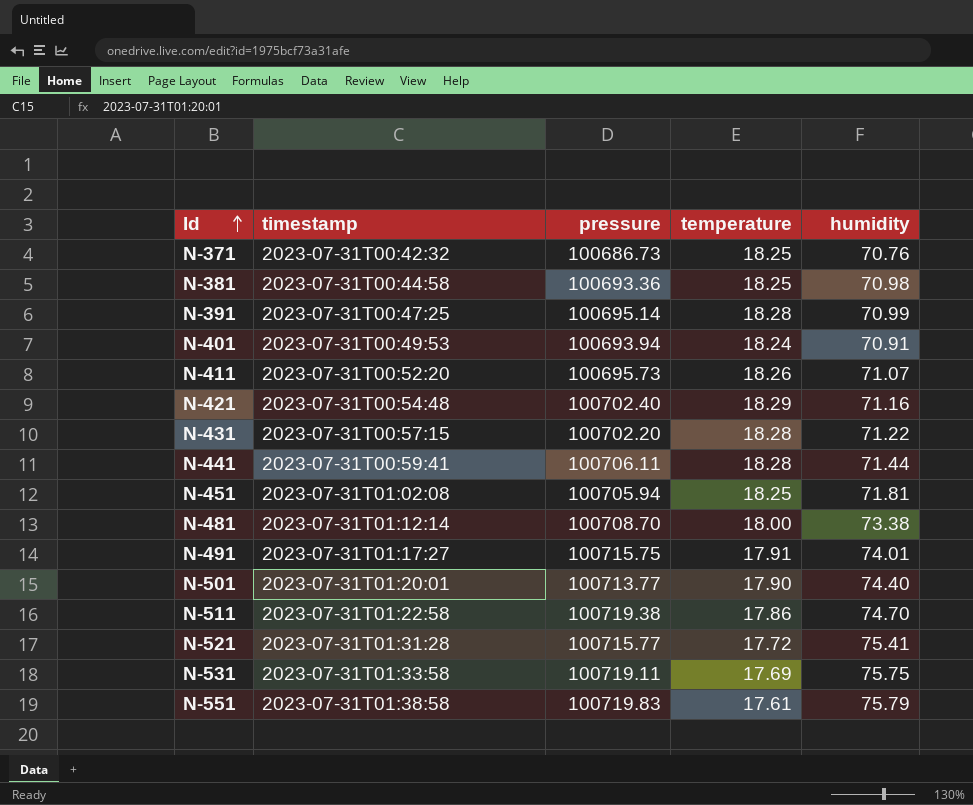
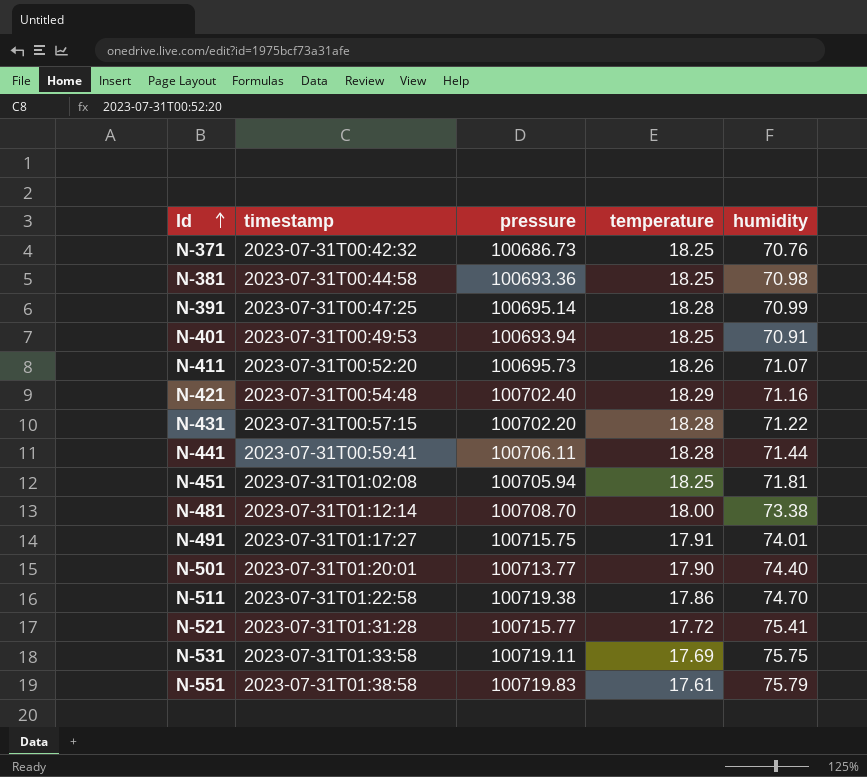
N-401 | temperature: 18.24 -> 18.25

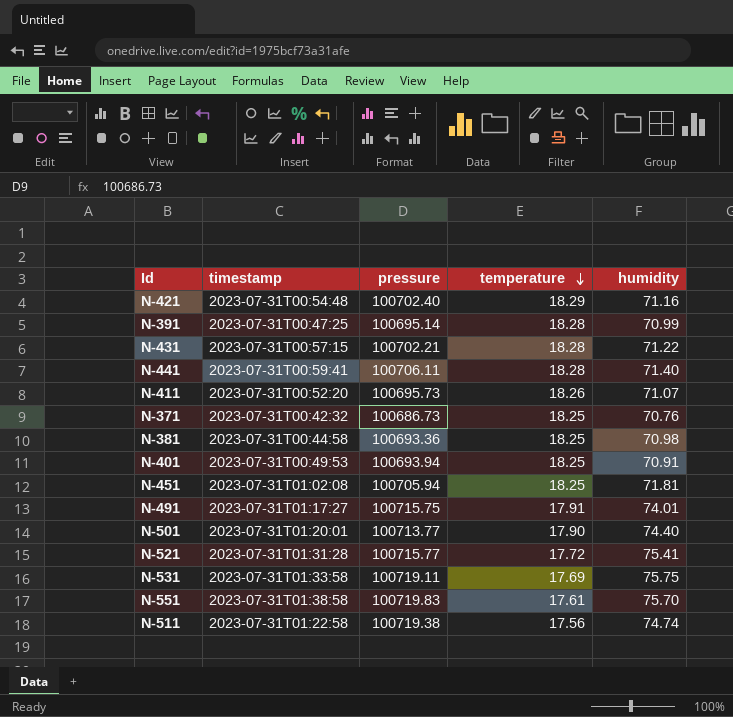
row order: Id ascending -> temperature descending
row N-481: 2023-07-31T01:12:14 | 100708.70 | 18.00 | 73.38 -> none
N-431 | pressure: 100702.20 -> 100702.21
N-441 | humidity: 71.44 -> 71.40
N-551 | humidity: 75.79 -> 75.70
N-511 | temperature: 17.86 -> 17.56
N-511 | humidity: 74.70 -> 74.74

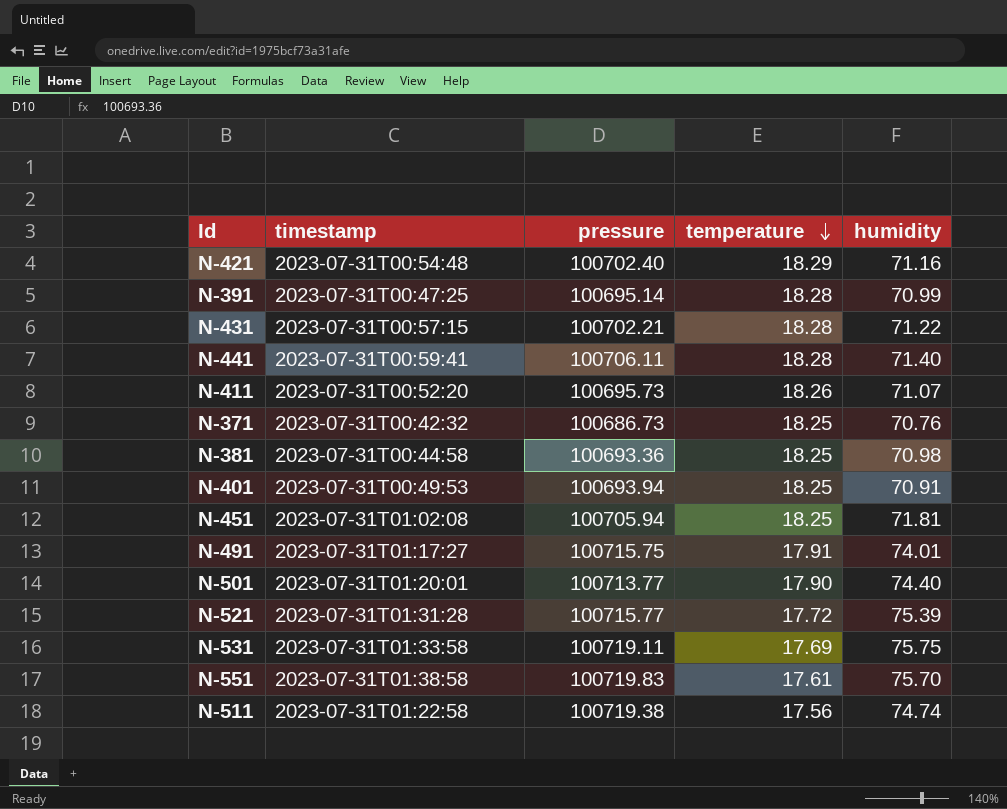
N-521 | humidity: 75.41 -> 75.39

